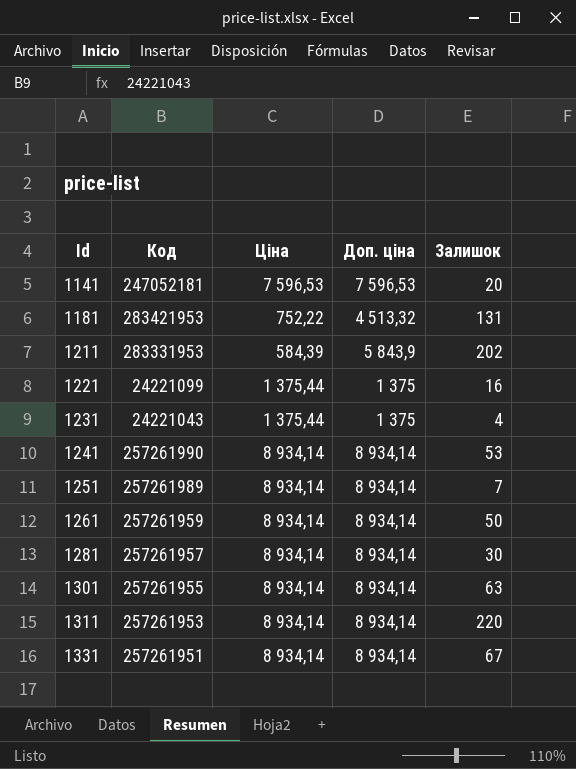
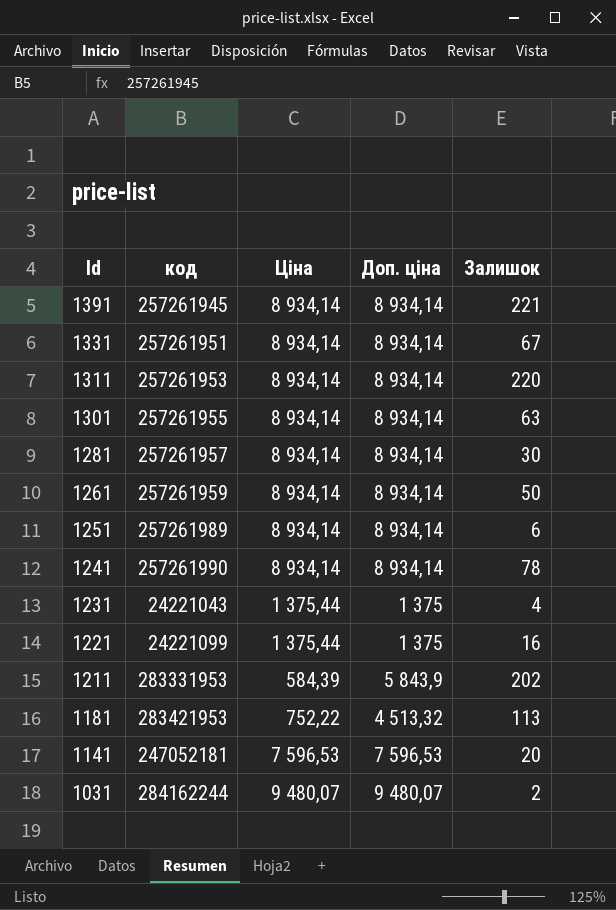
row order: Id ascending -> Id descending
column name: Код -> код
row 1391: none -> 257261945 | 8 934,14 | 8 934,14 | 221
1251 | Залишок: 7 -> 6
1241 | Залишок: 53 -> 78
1181 | Залишок: 131 -> 113
row 1031: none -> 284162244 | 9 480,07 | 9 480,07 | 2

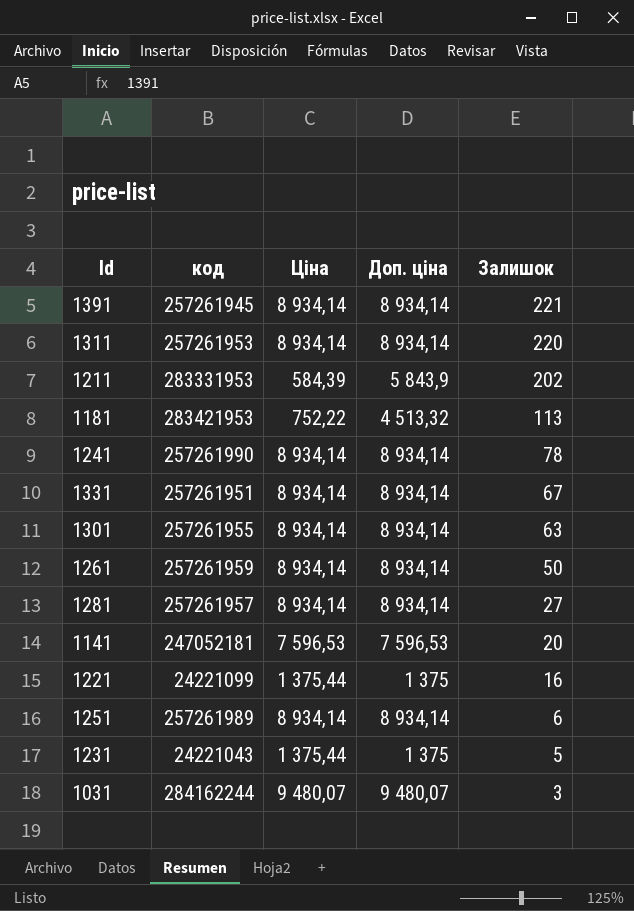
row order: Id descending -> Залишок descending
1281 | Залишок: 30 -> 27
1231 | Залишок: 4 -> 5
1031 | Залишок: 2 -> 3

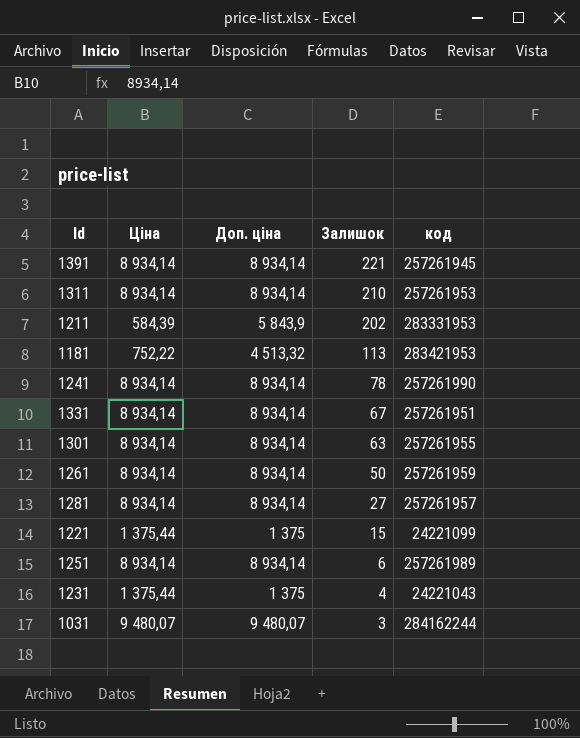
column код | position: 2 -> 5
row 1141: 247052181 | 7 596,53 | 7 596,53 | 20 -> none
1311 | Залишок: 220 -> 210
1221 | Залишок: 16 -> 15
1231 | Залишок: 5 -> 4

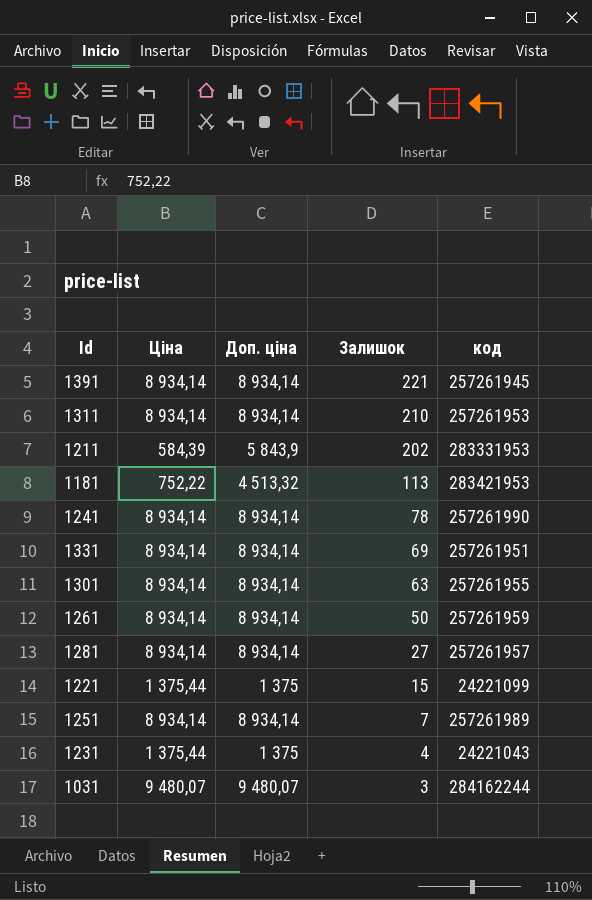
1331 | Залишок: 67 -> 69
1251 | Залишок: 6 -> 7

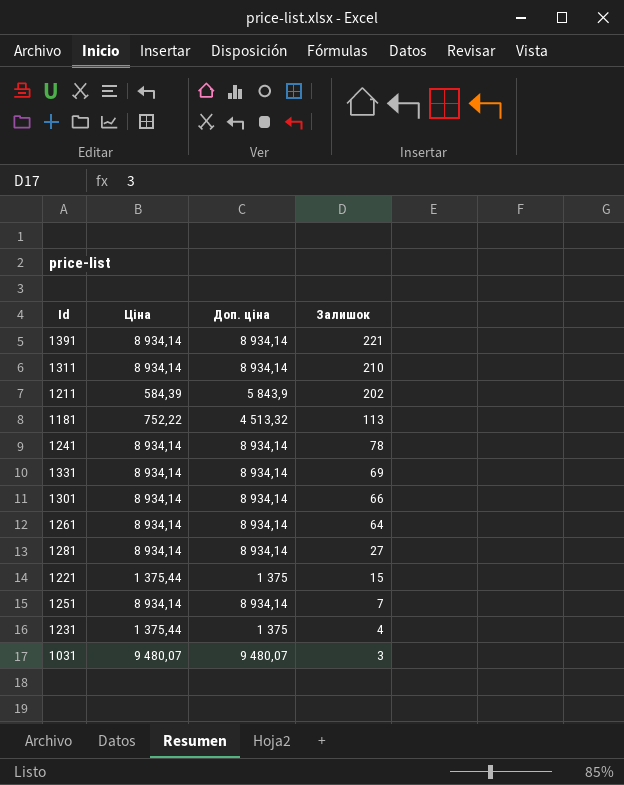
column код | position: 5 -> none
1301 | Залишок: 63 -> 66
1261 | Залишок: 50 -> 64

